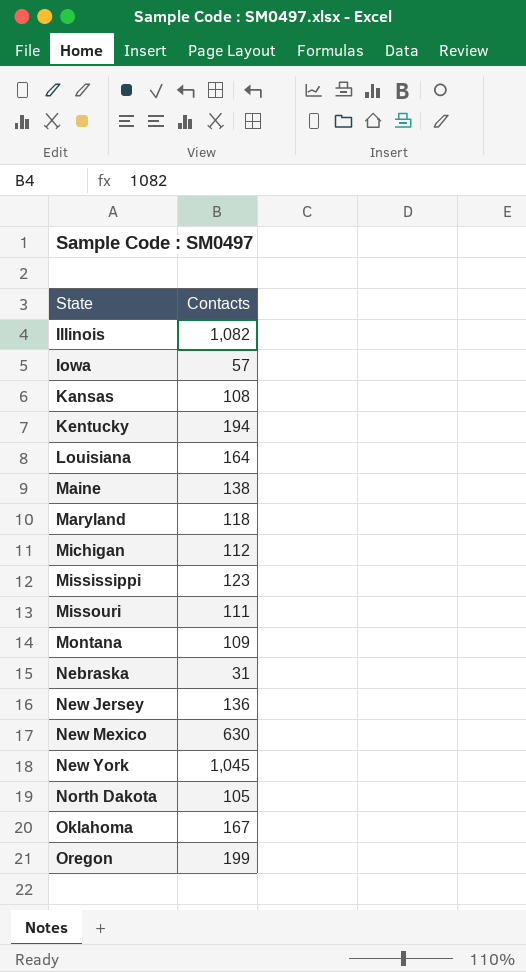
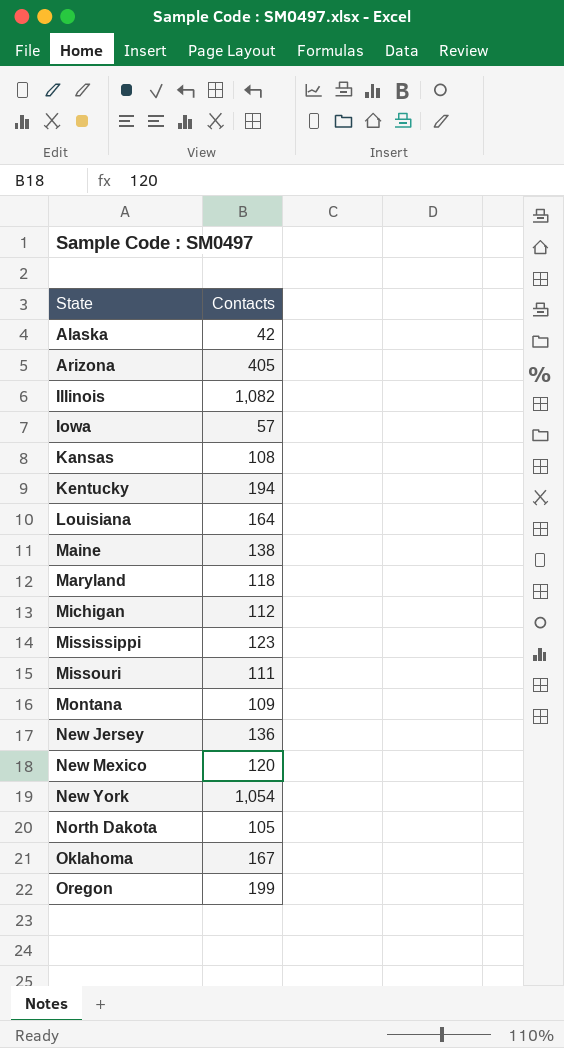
row Nebraska: 31 -> none
row Alaska: none -> 42
row Arizona: none -> 405
New Mexico | Contacts: 630 -> 120
New York | Contacts: 1,045 -> 1,054

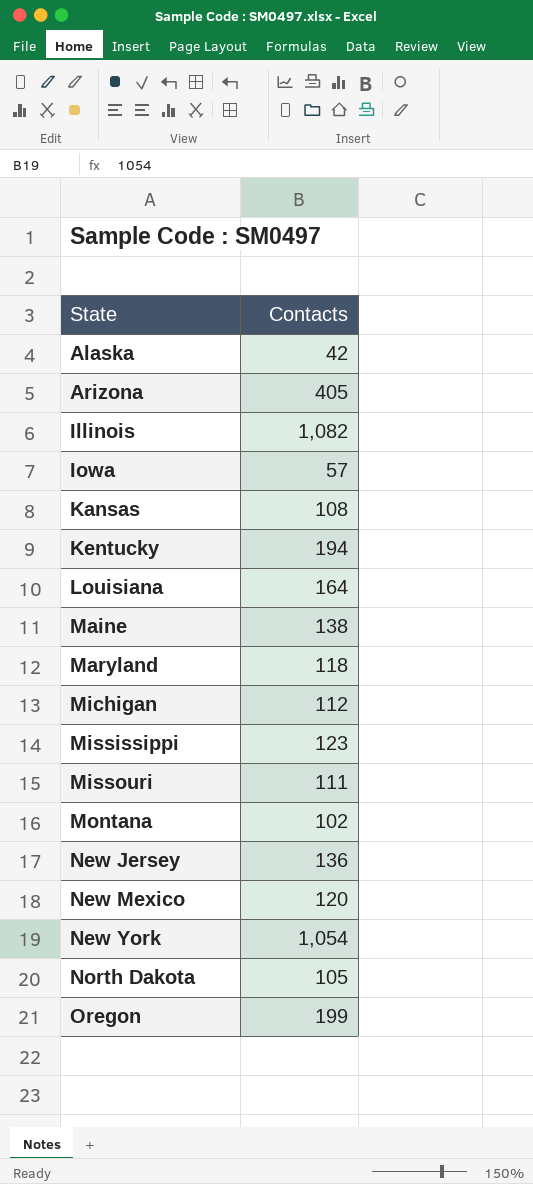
row Oklahoma: 167 -> none
Montana | Contacts: 109 -> 102

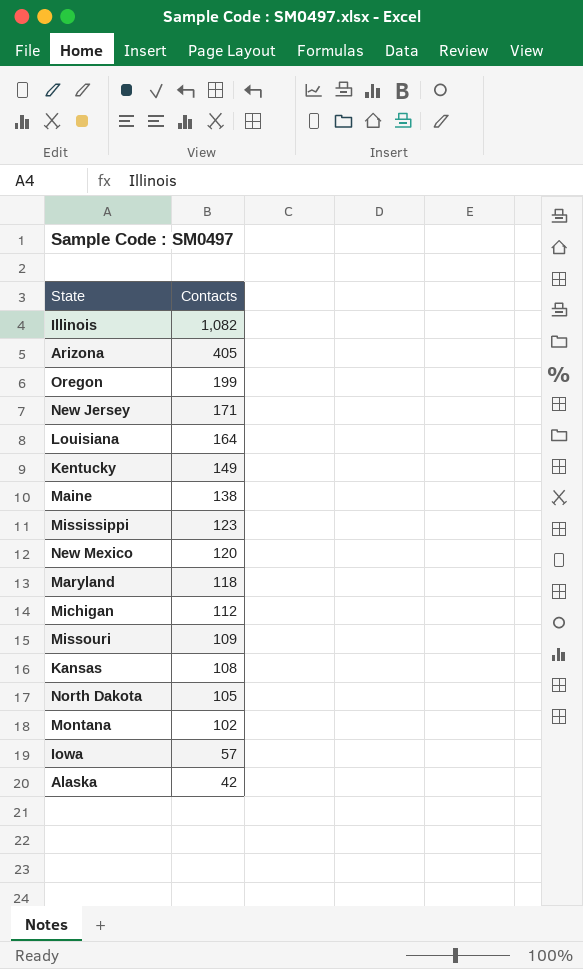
row order: State ascending -> Contacts descending
row New York: 1,054 -> none
New Jersey | Contacts: 136 -> 171
Kentucky | Contacts: 194 -> 149
Missouri | Contacts: 111 -> 109

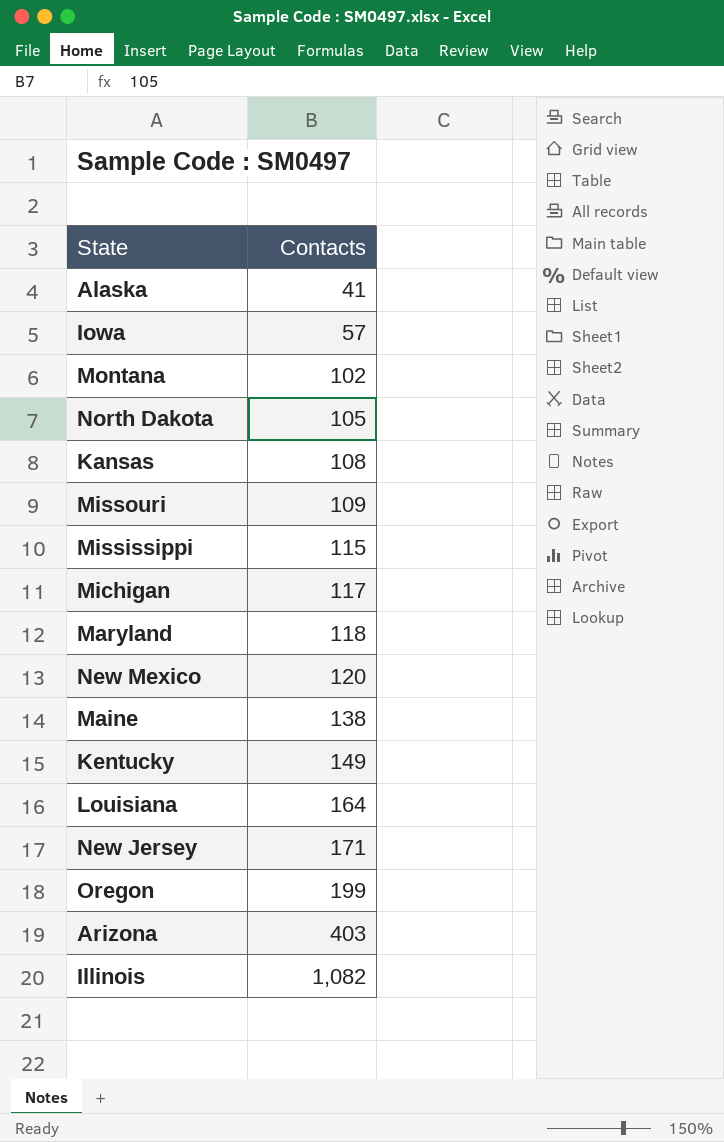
row order: Contacts descending -> Contacts ascending
Alaska | Contacts: 42 -> 41
Mississippi | Contacts: 123 -> 115
Michigan | Contacts: 112 -> 117
Arizona | Contacts: 405 -> 403

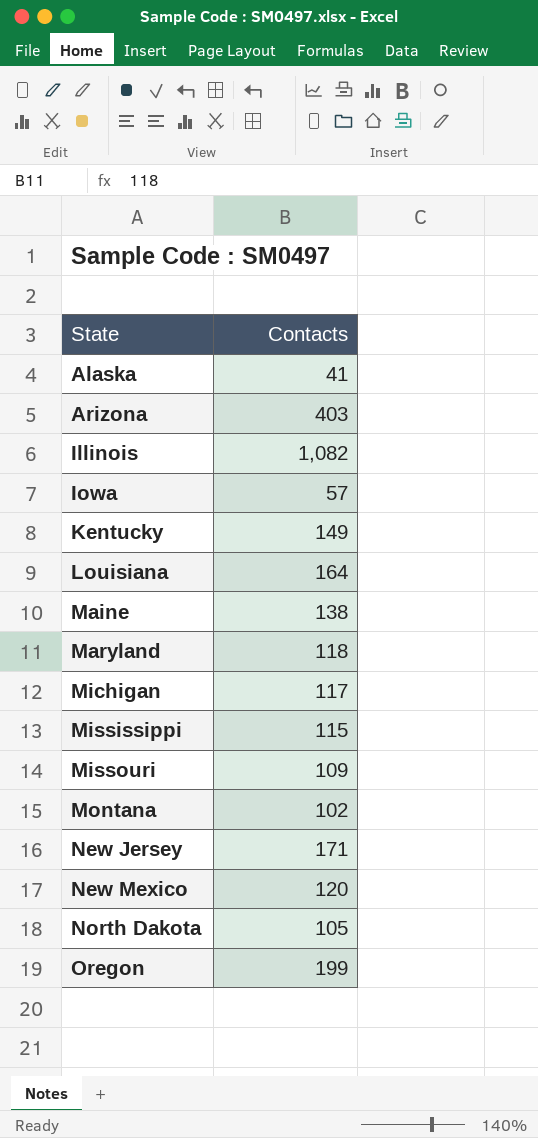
row order: Contacts ascending -> State ascending
row Kansas: 108 -> none

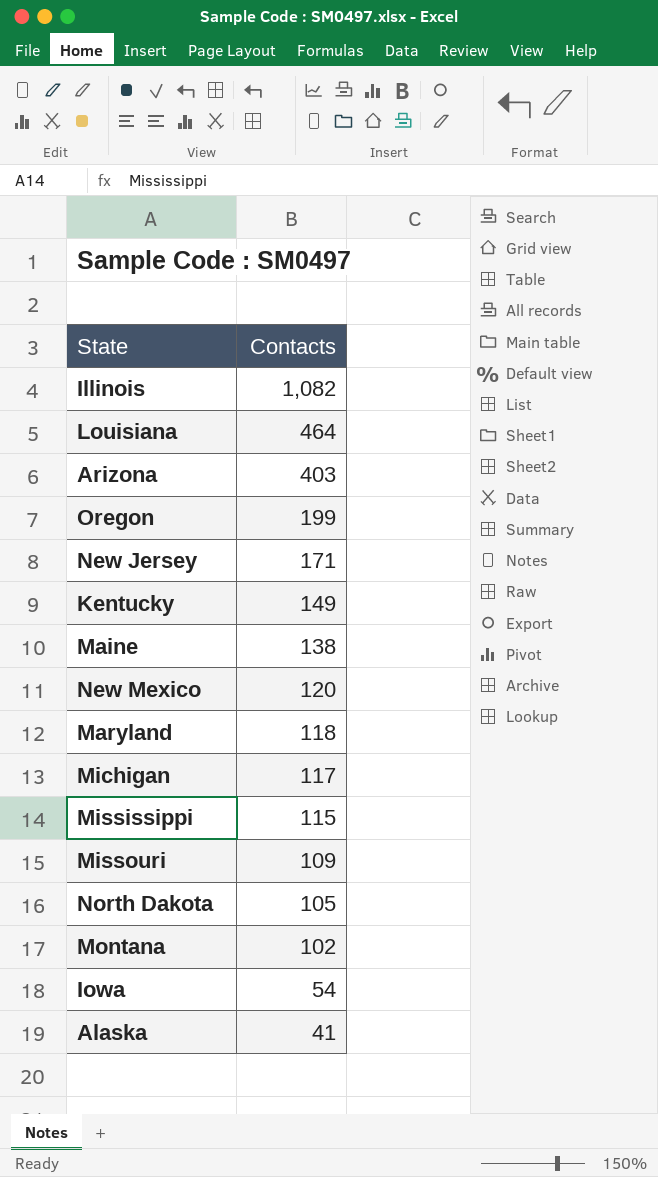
row order: State ascending -> Contacts descending
Louisiana | Contacts: 164 -> 464
Iowa | Contacts: 57 -> 54

